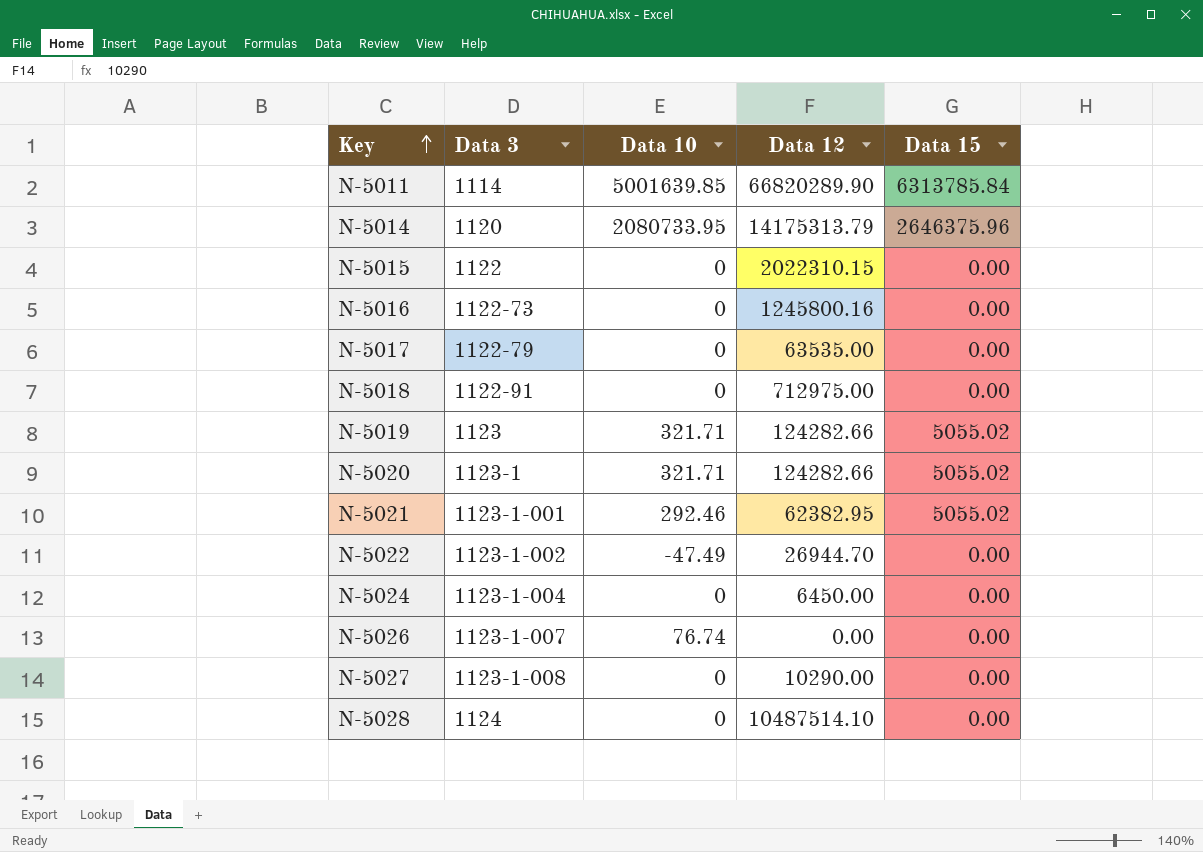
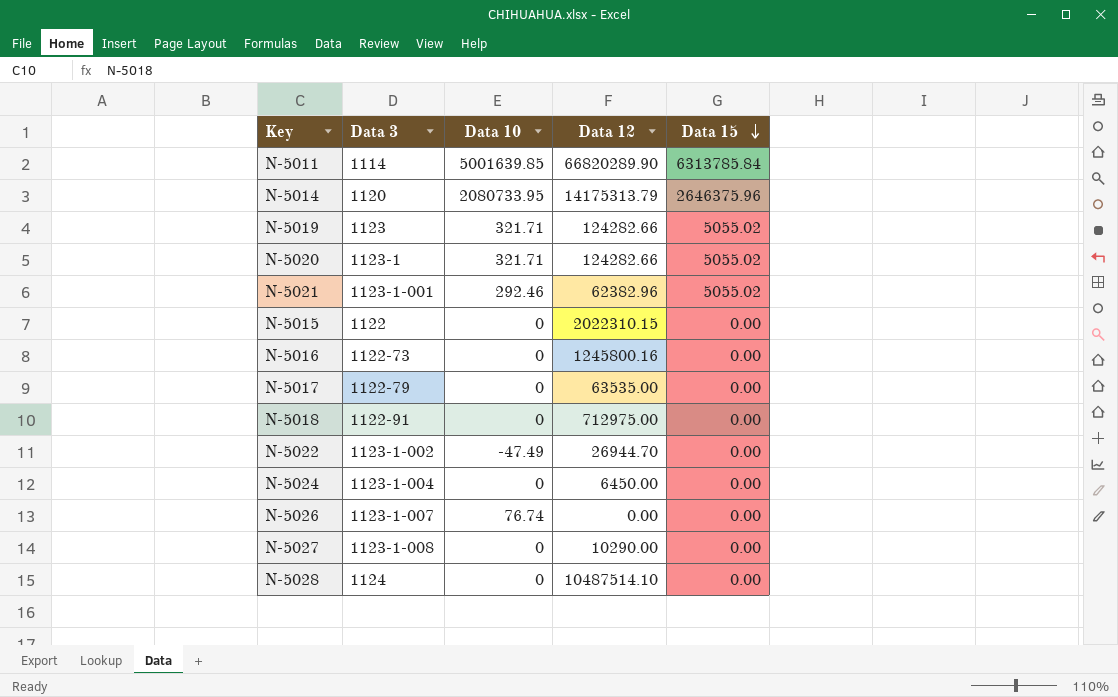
row order: Key ascending -> Data 15 descending
N-5021 | Data 12: 62382.95 -> 62382.96

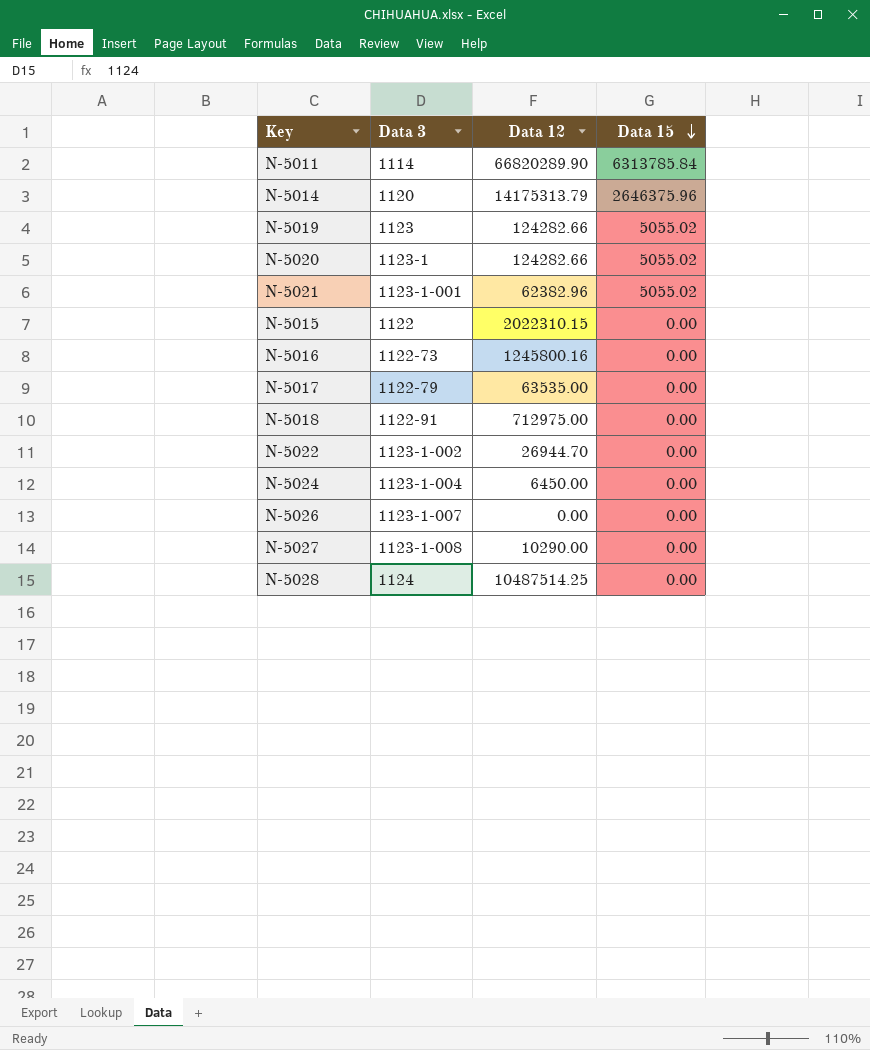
column Data 10 | position: 3 -> none
N-5028 | Data 12: 10487514.10 -> 10487514.25

